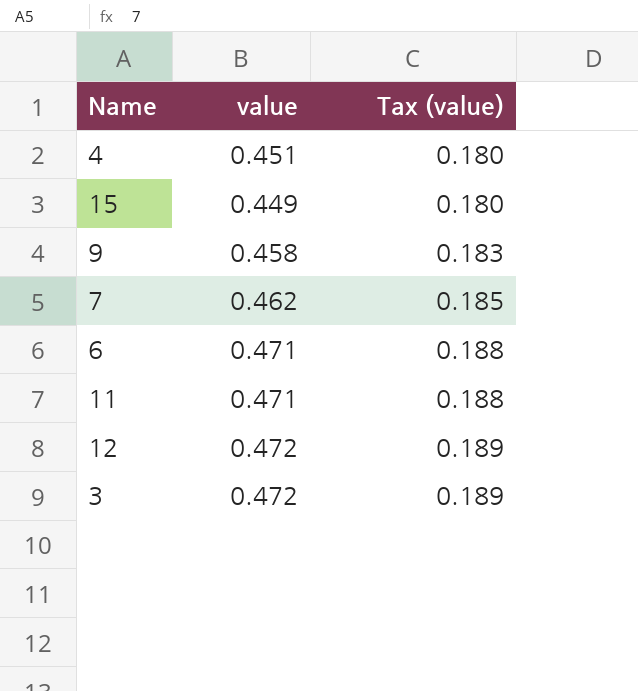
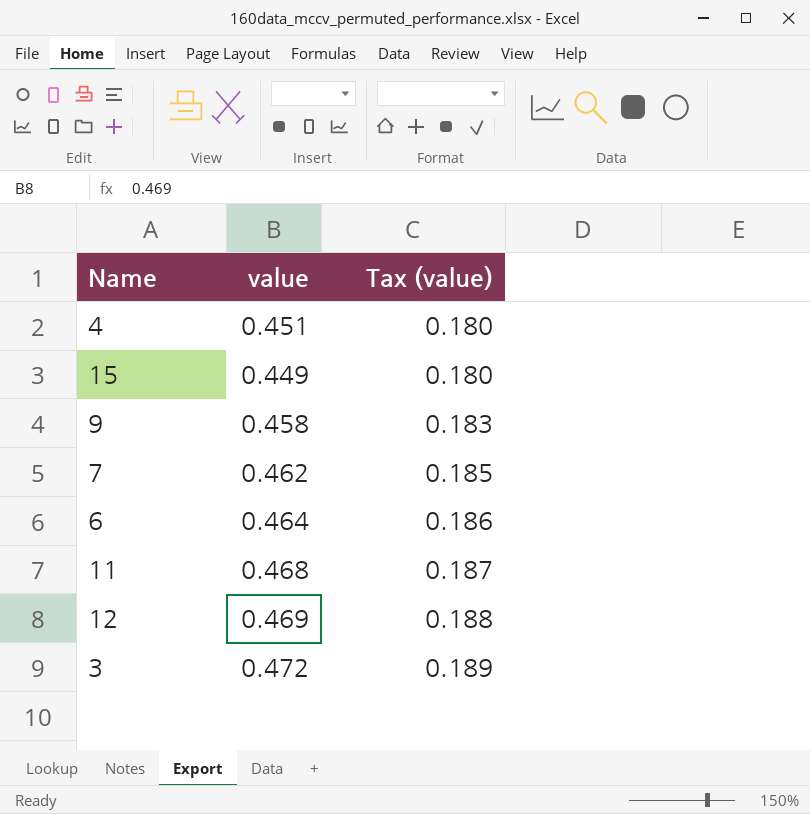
6 | value: 0.471 -> 0.464
6 | Tax (value): 0.188 -> 0.186
11 | value: 0.471 -> 0.468
11 | Tax (value): 0.188 -> 0.187
12 | value: 0.472 -> 0.469
12 | Tax (value): 0.189 -> 0.188

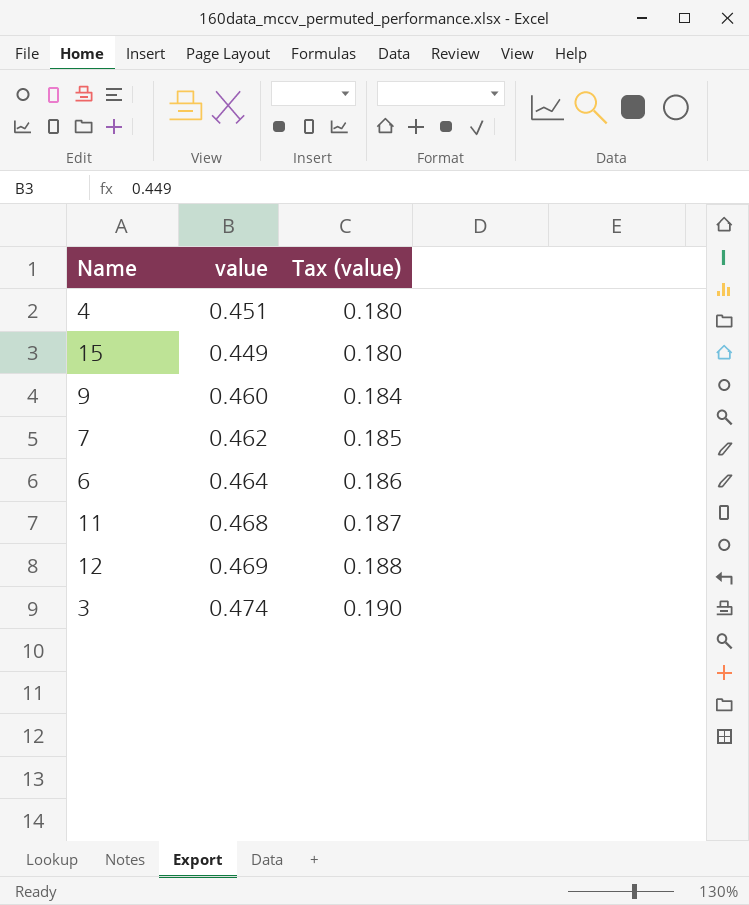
9 | value: 0.458 -> 0.460
9 | Tax (value): 0.183 -> 0.184
3 | value: 0.472 -> 0.474
3 | Tax (value): 0.189 -> 0.190

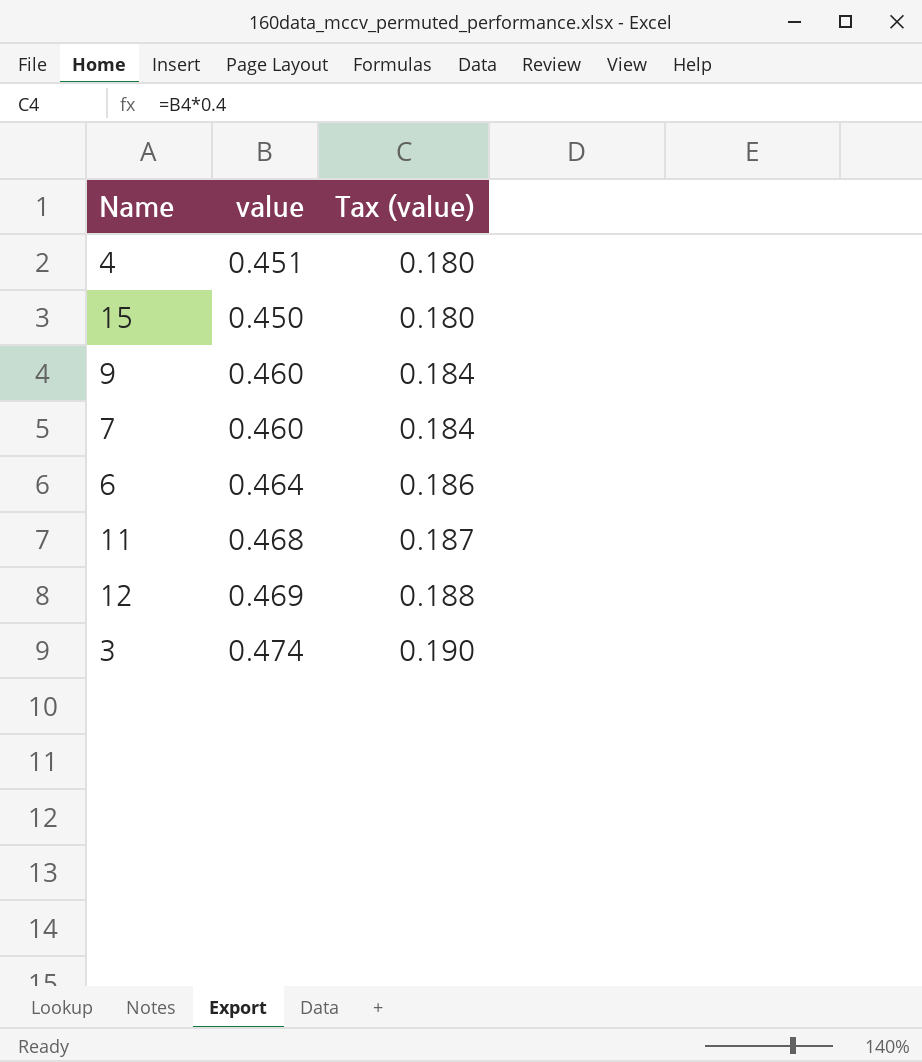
15 | value: 0.449 -> 0.450
7 | value: 0.462 -> 0.460
7 | Tax (value): 0.185 -> 0.184

